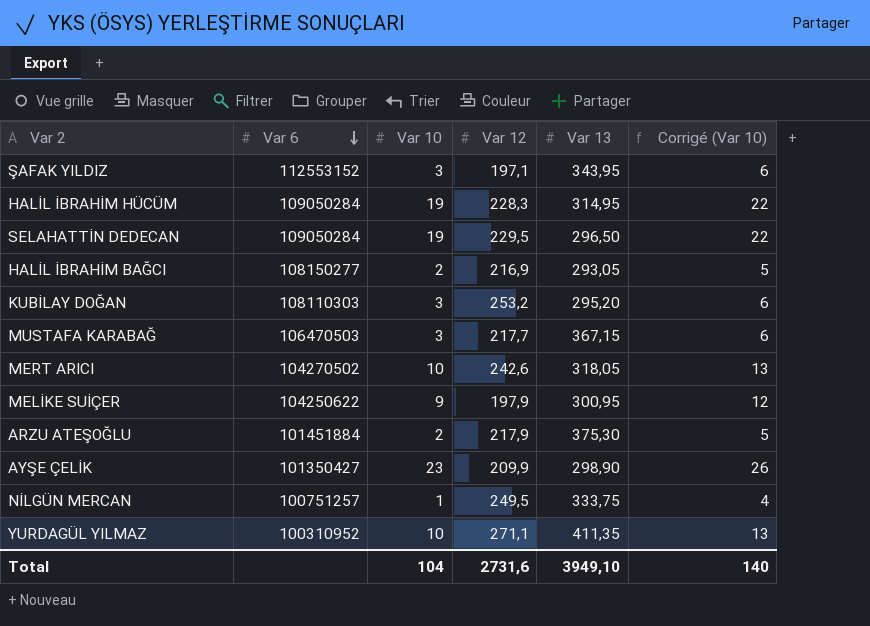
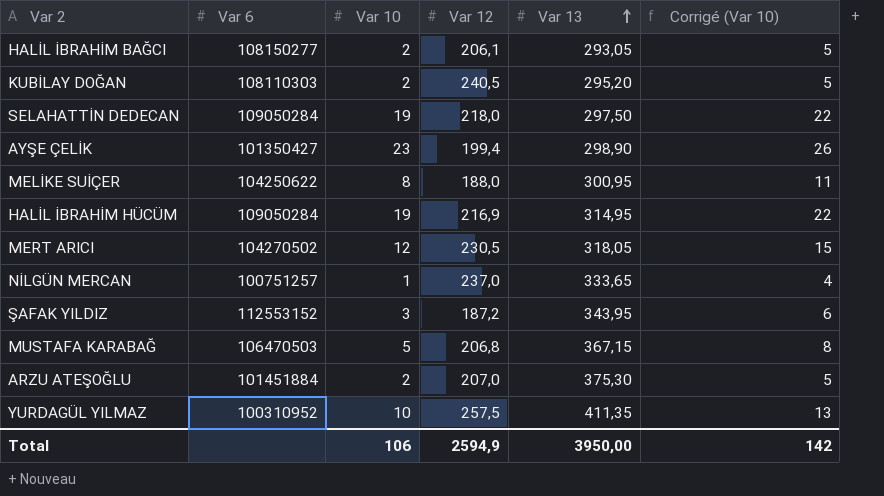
row order: Var 6 descending -> Var 13 ascending
HALİL İBRAHİM BAĞCI | Var 12: 216,9 -> 206,1
KUBİLAY DOĞAN | Var 10: 3 -> 2
KUBİLAY DOĞAN | Var 12: 253,2 -> 240,5
KUBİLAY DOĞAN | Corrigé (Var 10): 6 -> 5
SELAHATTİN DEDECAN | Var 12: 229,5 -> 218,0
SELAHATTİN DEDECAN | Var 13: 296,50 -> 297,50
AYŞE ÇELİK | Var 12: 209,9 -> 199,4
MELİKE SUİÇER | Var 10: 9 -> 8
MELİKE SUİÇER | Var 12: 197,9 -> 188,0
MELİKE SUİÇER | Corrigé (Var 10): 12 -> 11
HALİL İBRAHİM HÜCÜM | Var 12: 228,3 -> 216,9
MERT ARICI | Var 10: 10 -> 12
MERT ARICI | Var 12: 242,6 -> 230,5
MERT ARICI | Corrigé (Var 10): 13 -> 15
NİLGÜN MERCAN | Var 12: 249,5 -> 237,0
NİLGÜN MERCAN | Var 13: 333,75 -> 333,65
ŞAFAK YILDIZ | Var 12: 197,1 -> 187,2
MUSTAFA KARABAĞ | Var 10: 3 -> 5
MUSTAFA KARABAĞ | Var 12: 217,7 -> 206,8
MUSTAFA KARABAĞ | Corrigé (Var 10): 6 -> 8
ARZU ATEŞOĞLU | Var 12: 217,9 -> 207,0
YURDAGÜL YILMAZ | Var 12: 271,1 -> 257,5
Total | Var 10: 104 -> 106
Total | Var 12: 2731,6 -> 2594,9
Total | Var 13: 3949,10 -> 3950,00
Total | Corrigé (Var 10): 140 -> 142

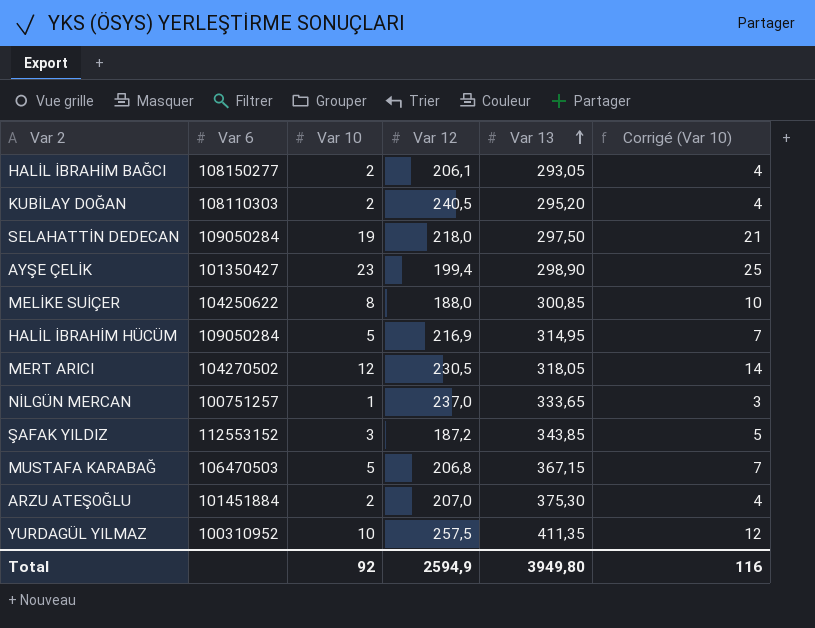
column Corrigé (Var 10) | formula: [Var 10] + 3 -> [Var 10] + 2
MELİKE SUİÇER | Var 13: 300,95 -> 300,85
HALİL İBRAHİM HÜCÜM | Var 10: 19 -> 5
ŞAFAK YILDIZ | Var 13: 343,95 -> 343,85
Total | Var 10: 106 -> 92
Total | Var 13: 3950,00 -> 3949,80
Total | Corrigé (Var 10): 142 -> 116

